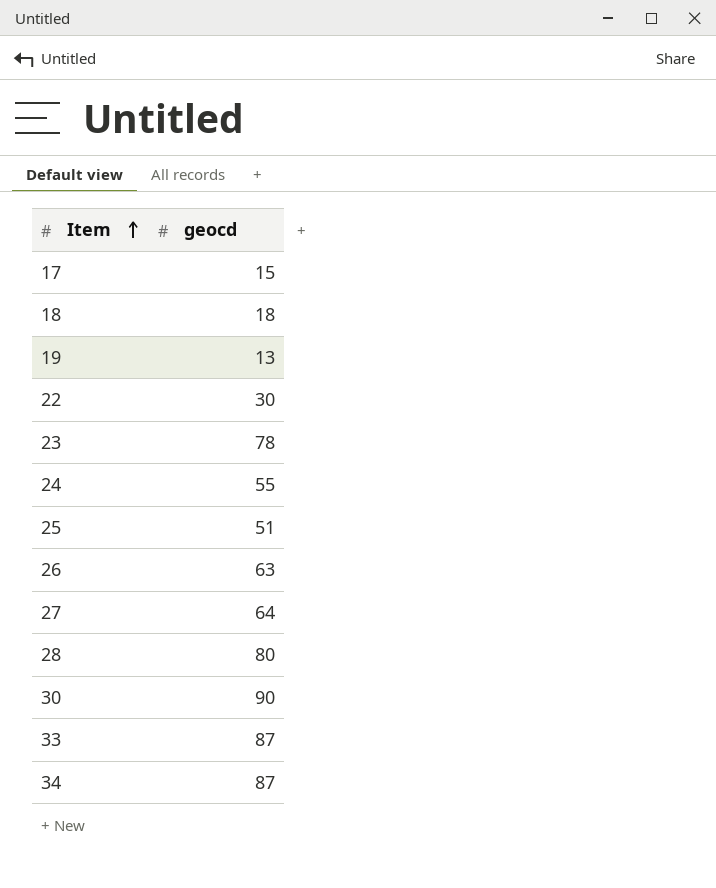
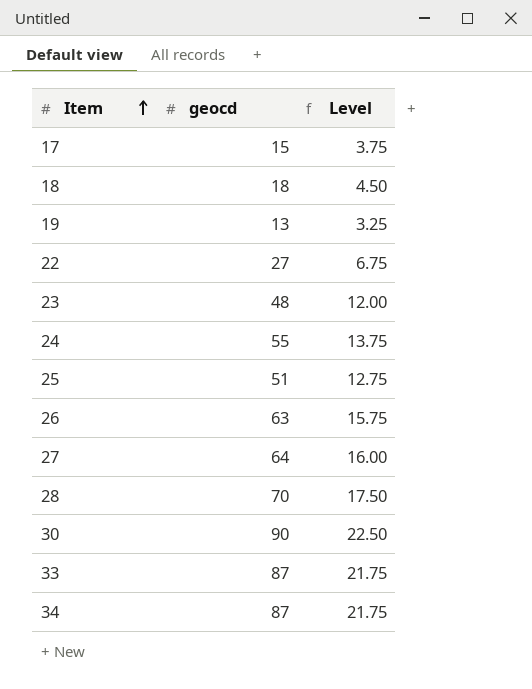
column Level | formula: none -> [geocd] * 0.25
22 | geocd: 30 -> 27
23 | geocd: 78 -> 48
28 | geocd: 80 -> 70

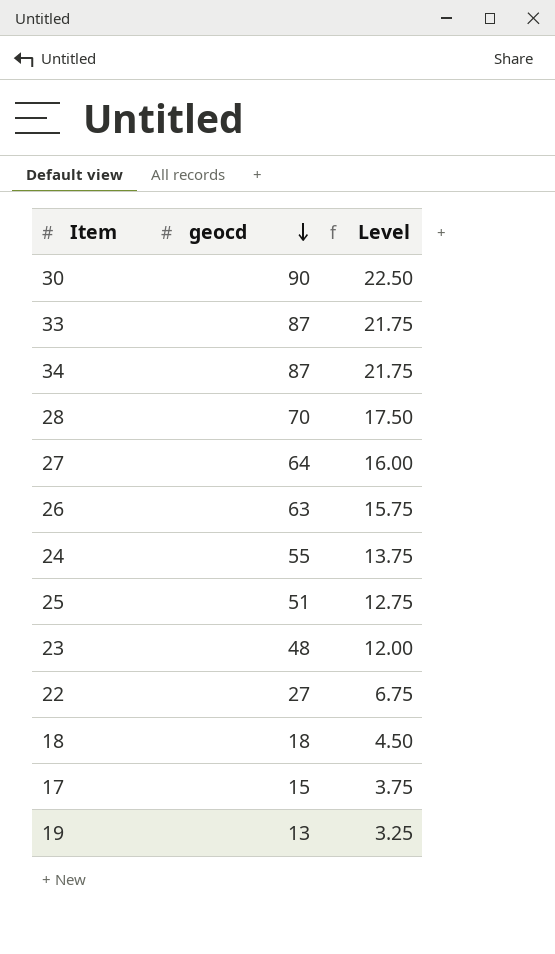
row order: Item ascending -> geocd descending

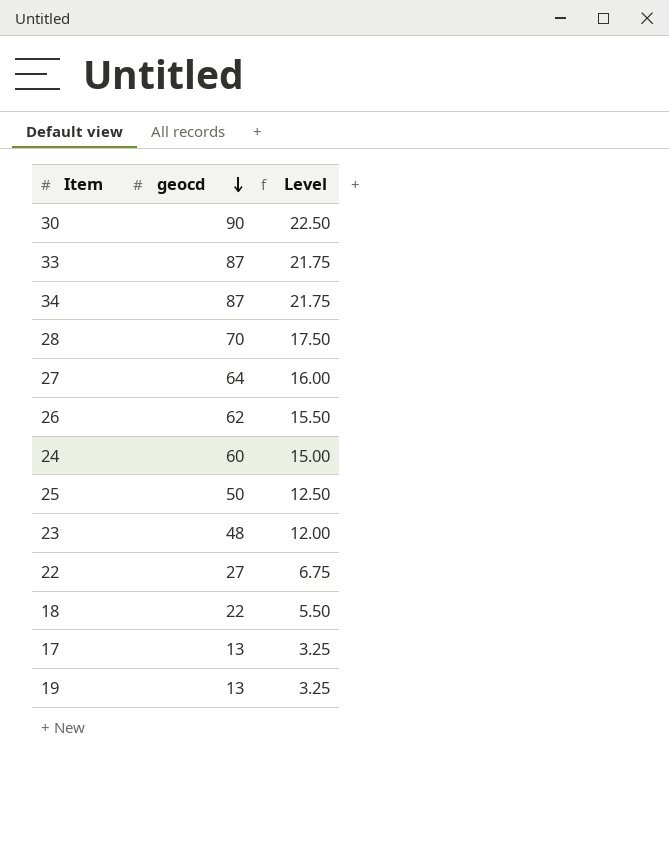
26 | geocd: 63 -> 62
26 | Level: 15.75 -> 15.50
24 | geocd: 55 -> 60
24 | Level: 13.75 -> 15.00
25 | geocd: 51 -> 50
25 | Level: 12.75 -> 12.50
18 | geocd: 18 -> 22
18 | Level: 4.50 -> 5.50
17 | geocd: 15 -> 13
17 | Level: 3.75 -> 3.25

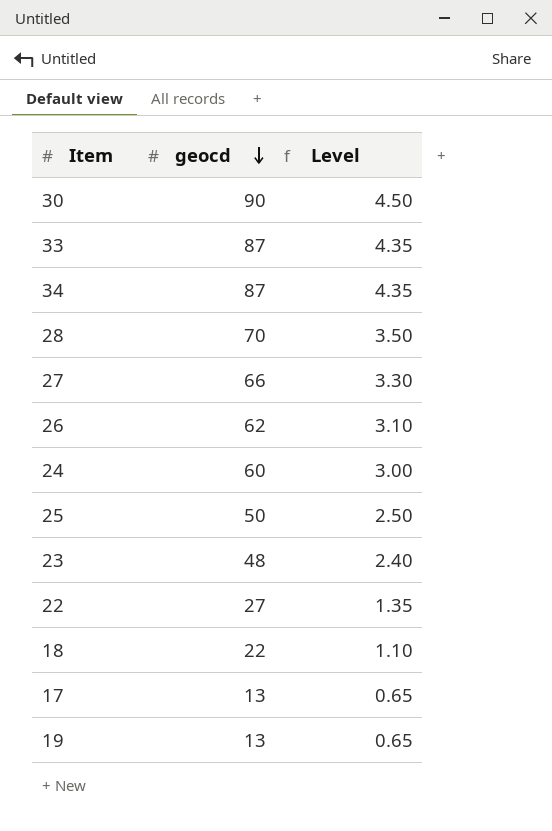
column Level | formula: [geocd] * 0.25 -> [geocd] * 0.05
27 | geocd: 64 -> 66

